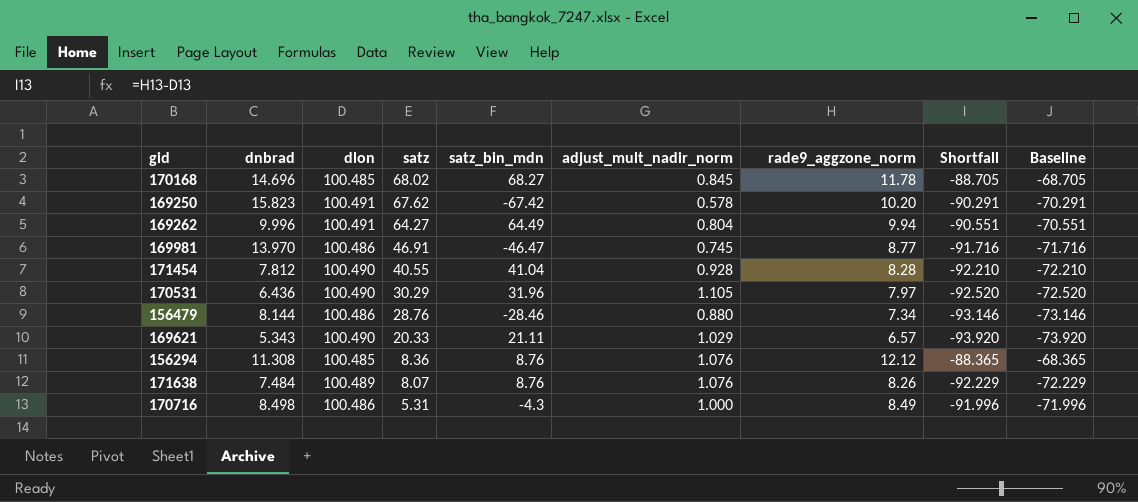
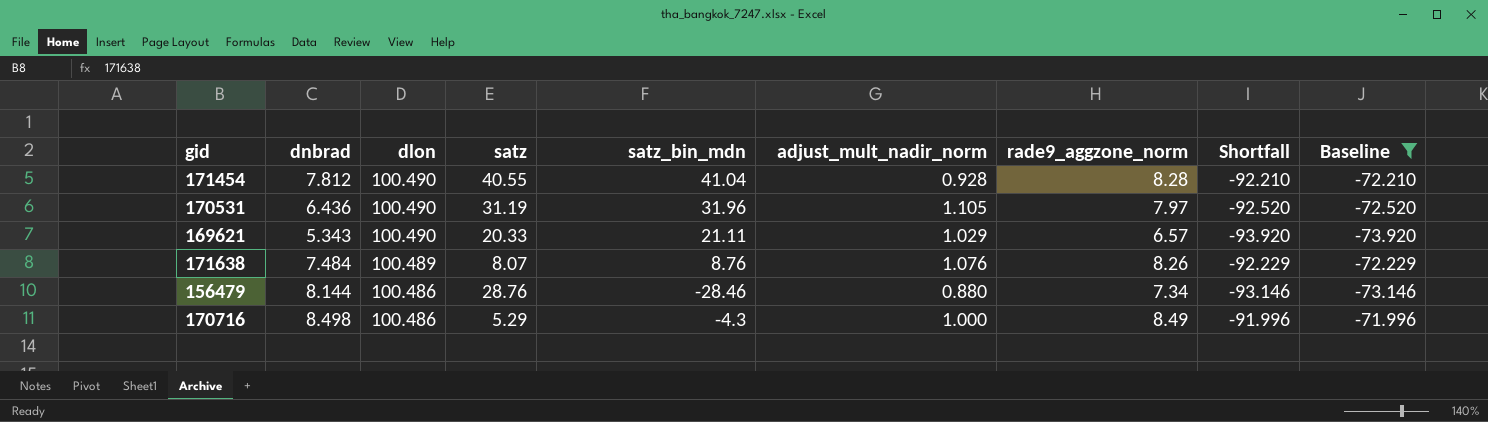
filter: none -> Baseline <= -71.996
row order: satz descending -> dlon descending
170531 | satz: 30.29 -> 31.19
170716 | satz: 5.31 -> 5.29

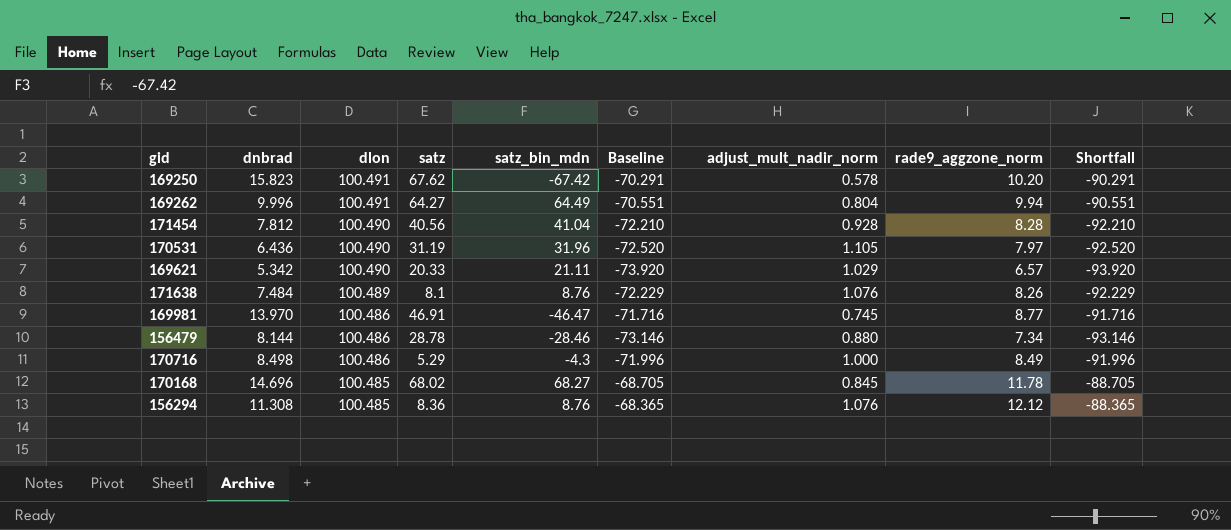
filter: Baseline <= -71.996 -> none
column Baseline | position: 9 -> 6
171454 | satz: 40.55 -> 40.56
169621 | dnbrad: 5.343 -> 5.342
171638 | satz: 8.07 -> 8.1
156479 | satz: 28.76 -> 28.78

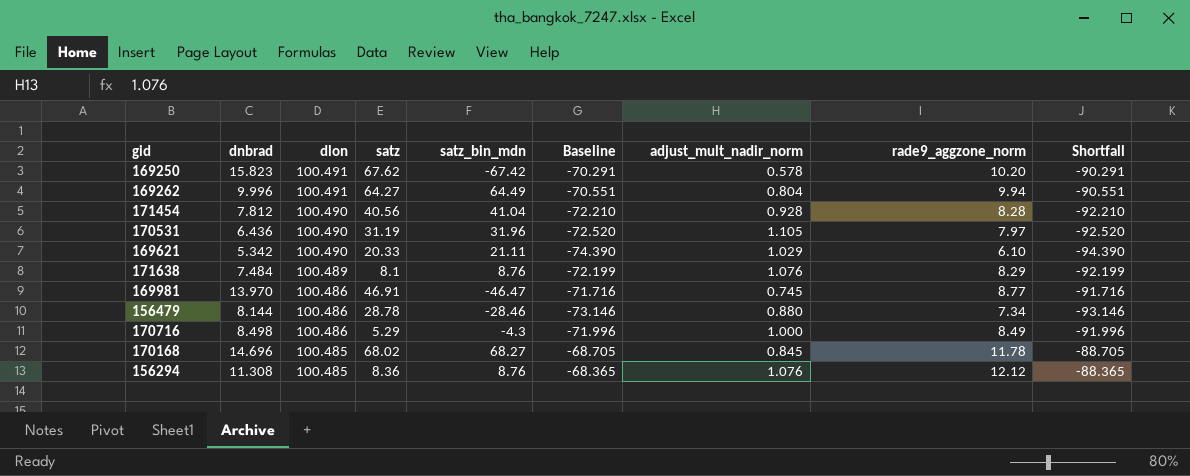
169621 | Baseline: -73.920 -> -74.390
169621 | rade9_aggzone_norm: 6.57 -> 6.10
169621 | Shortfall: -93.920 -> -94.390
171638 | Baseline: -72.229 -> -72.199
171638 | rade9_aggzone_norm: 8.26 -> 8.29
171638 | Shortfall: -92.229 -> -92.199

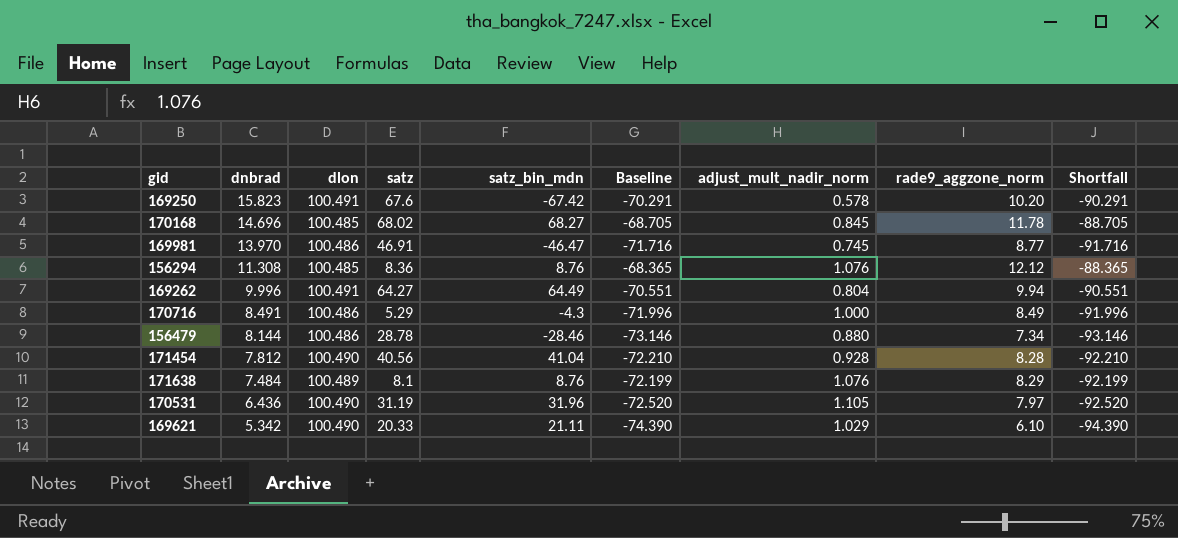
row order: dlon descending -> dnbrad descending
169250 | satz: 67.62 -> 67.6
170716 | dnbrad: 8.498 -> 8.491

